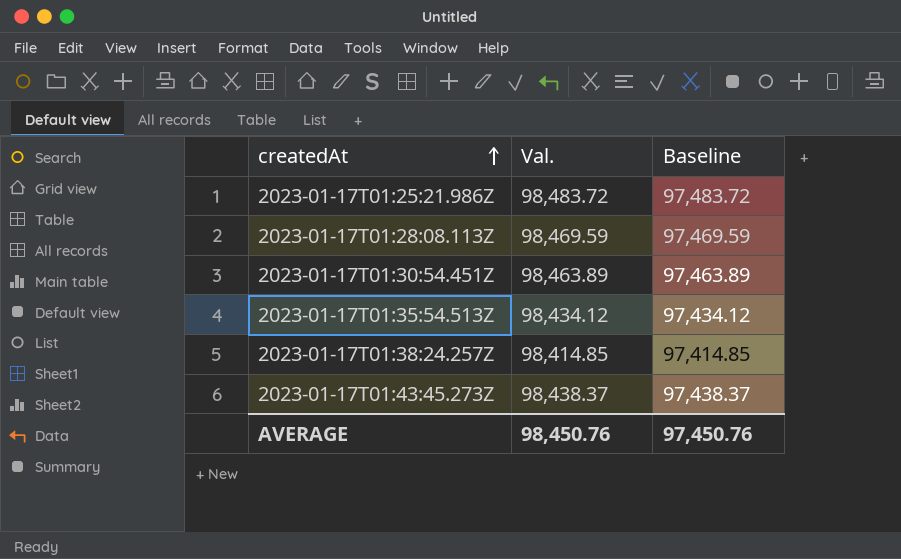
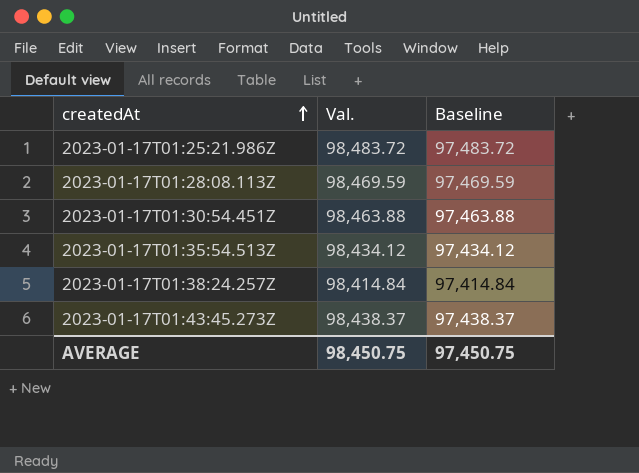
2023-01-17T01:30:54.451Z | Val.: 98,463.89 -> 98,463.88
2023-01-17T01:30:54.451Z | Baseline: 97,463.89 -> 97,463.88
2023-01-17T01:38:24.257Z | Val.: 98,414.85 -> 98,414.84
2023-01-17T01:38:24.257Z | Baseline: 97,414.85 -> 97,414.84
AVERAGE | Val.: 98,450.76 -> 98,450.75
AVERAGE | Baseline: 97,450.76 -> 97,450.75

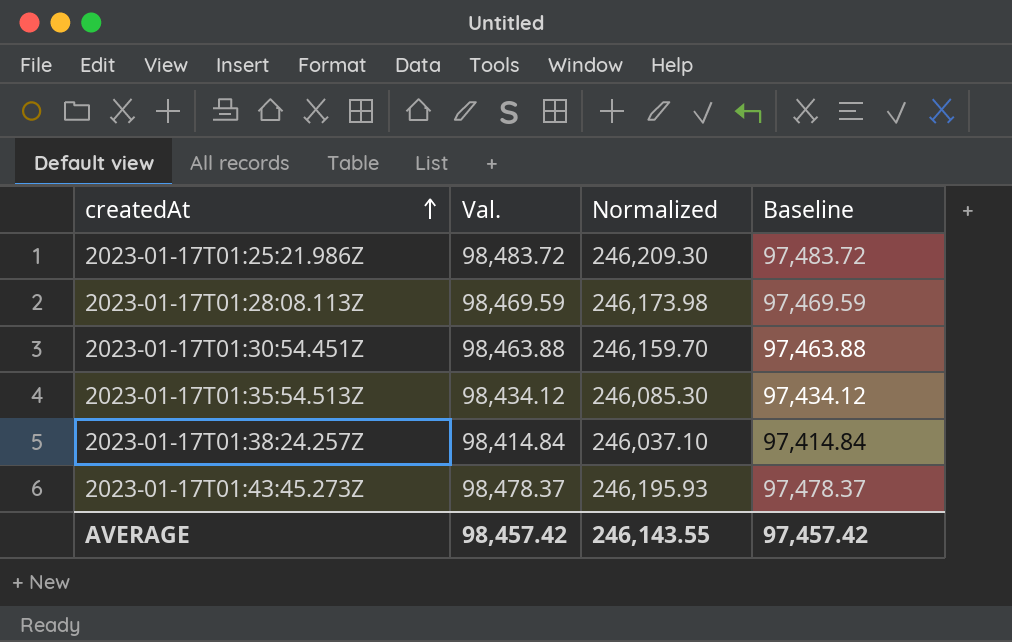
column Normalized | formula: none -> [Val.] * 2.5
2023-01-17T01:43:45.273Z | Val.: 98,438.37 -> 98,478.37
2023-01-17T01:43:45.273Z | Baseline: 97,438.37 -> 97,478.37
AVERAGE | Val.: 98,450.75 -> 98,457.42
AVERAGE | Baseline: 97,450.75 -> 97,457.42

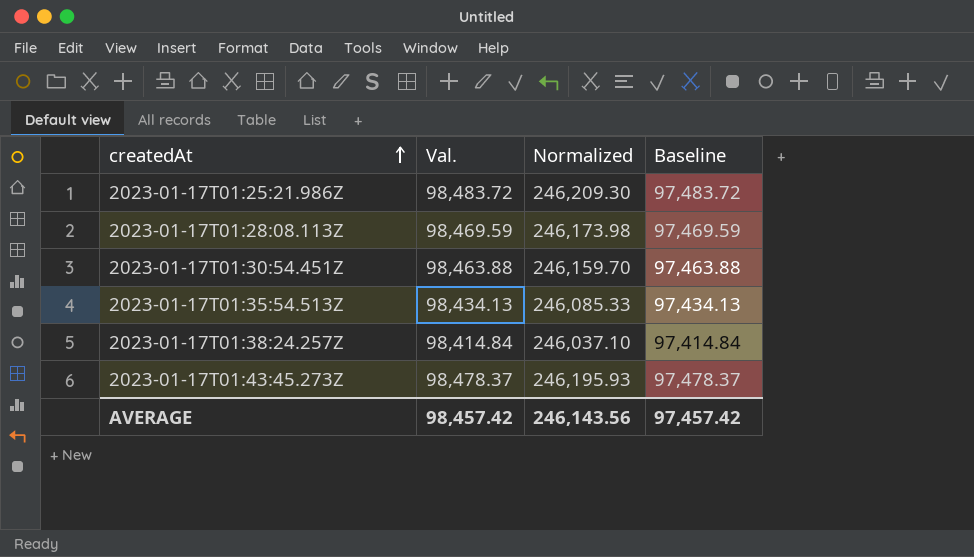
2023-01-17T01:35:54.513Z | Val.: 98,434.12 -> 98,434.13
2023-01-17T01:35:54.513Z | Normalized: 246,085.30 -> 246,085.33
2023-01-17T01:35:54.513Z | Baseline: 97,434.12 -> 97,434.13
AVERAGE | Normalized: 246,143.55 -> 246,143.56

